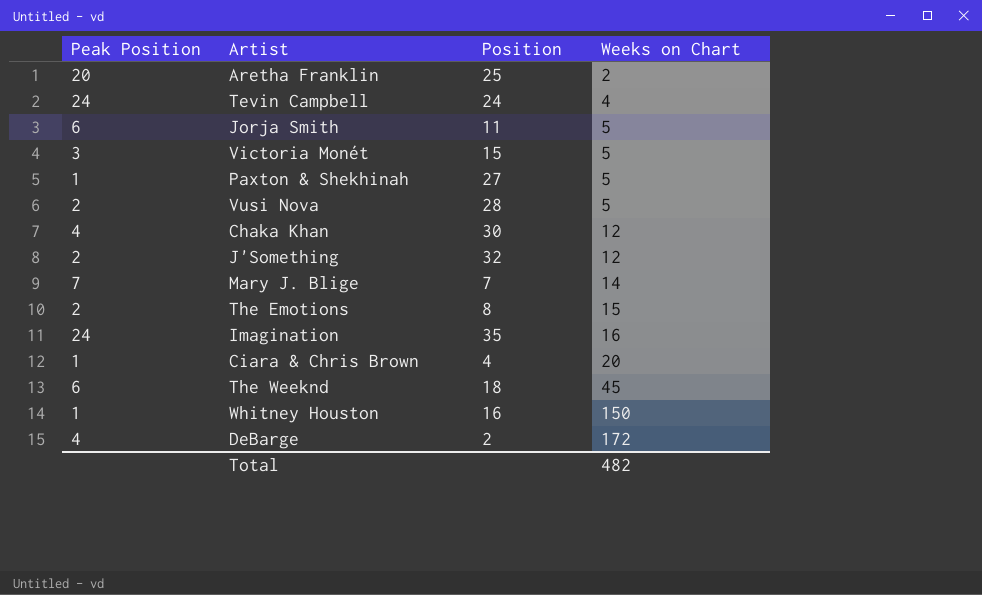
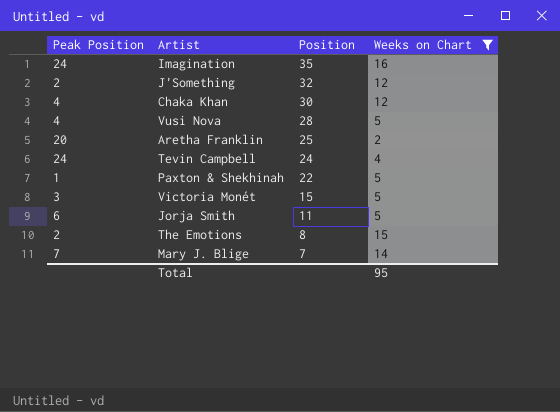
filter: none -> Weeks on Chart <= 16
row order: Weeks on Chart ascending -> Position descending
Vusi Nova | Peak Position: 2 -> 4
Paxton & Shekhinah | Position: 27 -> 22
Total | Weeks on Chart: 482 -> 95

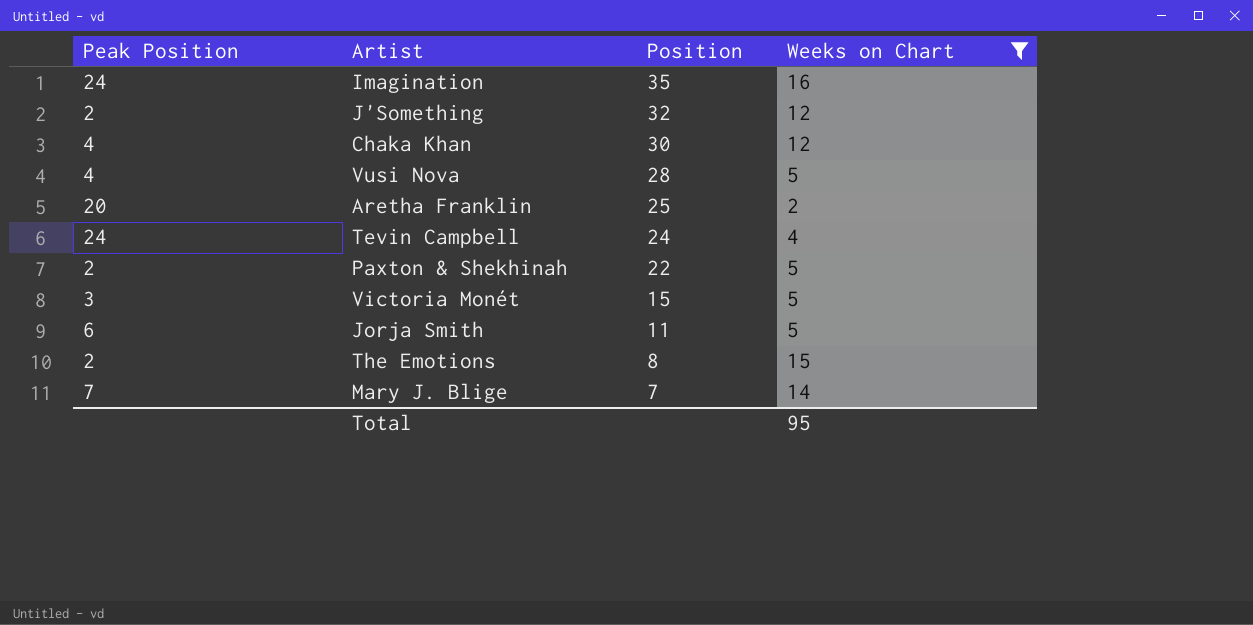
Paxton & Shekhinah | Peak Position: 1 -> 2

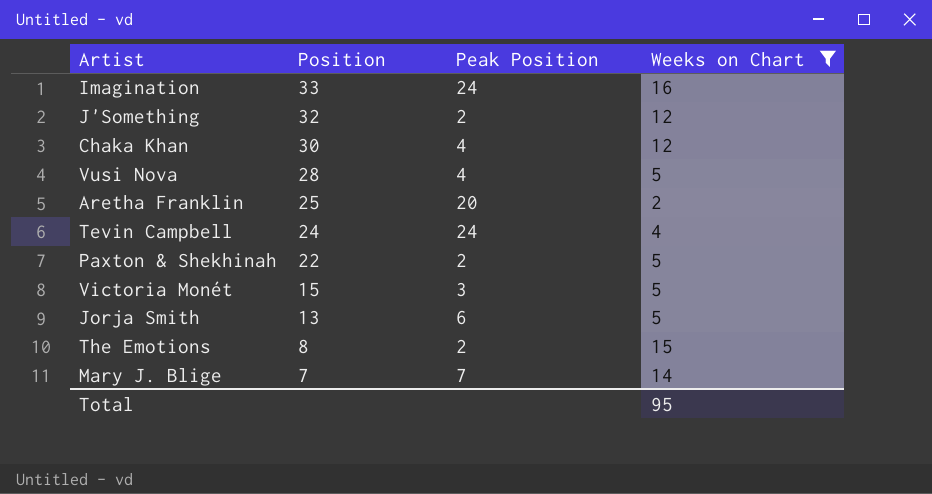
column Peak Position | position: 1 -> 3
Imagination | Position: 35 -> 33
Jorja Smith | Position: 11 -> 13

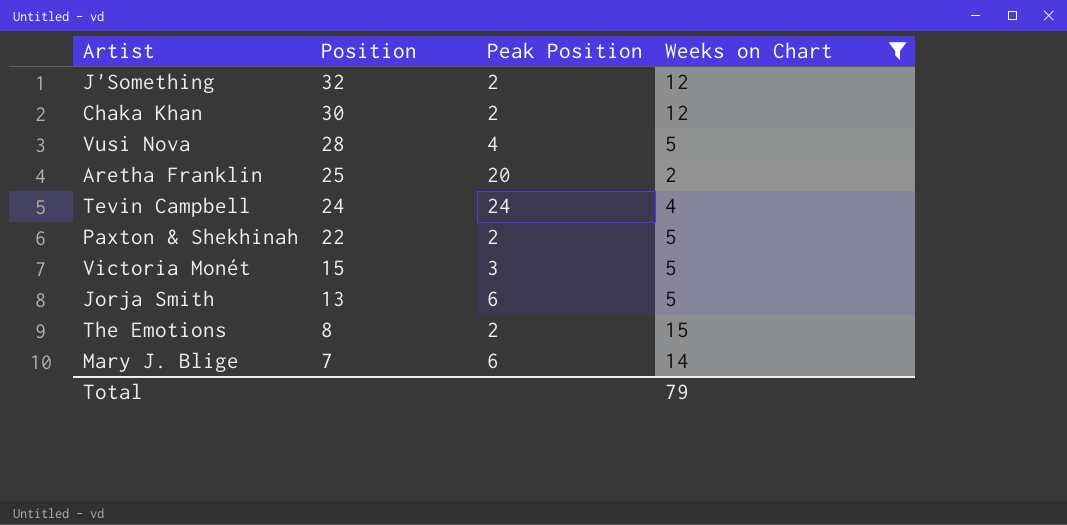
row Imagination: 33 | 24 | 16 -> none
Chaka Khan | Peak Position: 4 -> 2
Mary J. Blige | Peak Position: 7 -> 6
Total | Weeks on Chart: 95 -> 79

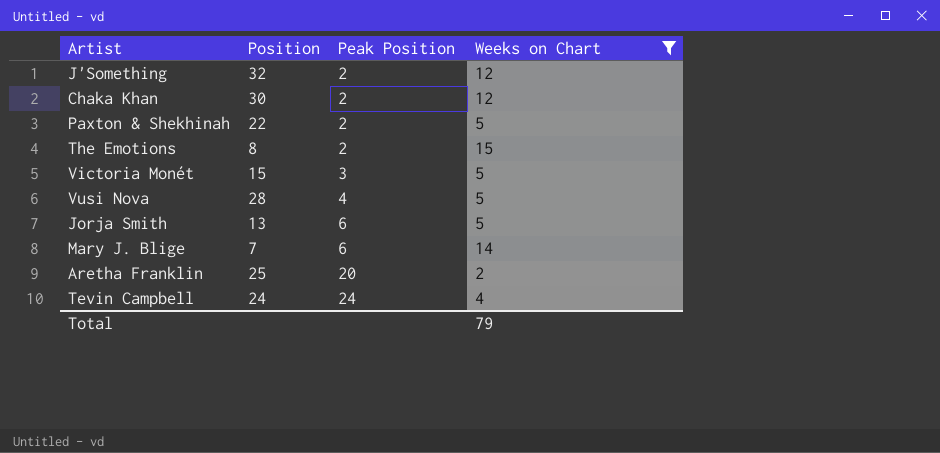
row order: Position descending -> Peak Position ascending

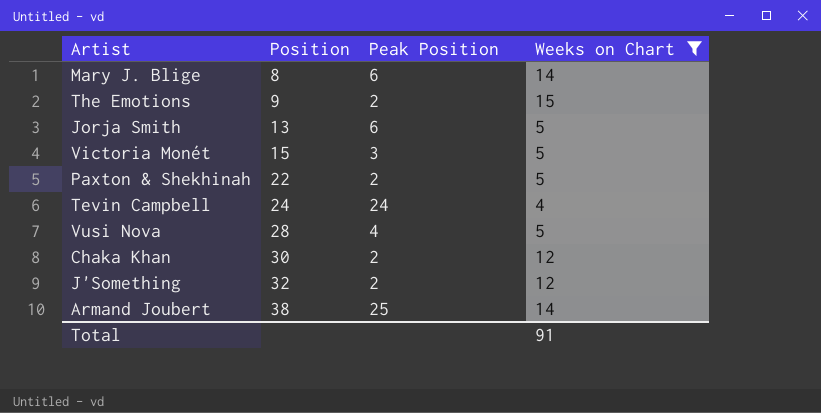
row order: Peak Position ascending -> Position ascending
row Aretha Franklin: 25 | 20 | 2 -> none
Mary J. Blige | Position: 7 -> 8
The Emotions | Position: 8 -> 9
row Armand Joubert: none -> 38 | 25 | 14
Total | Weeks on Chart: 79 -> 91

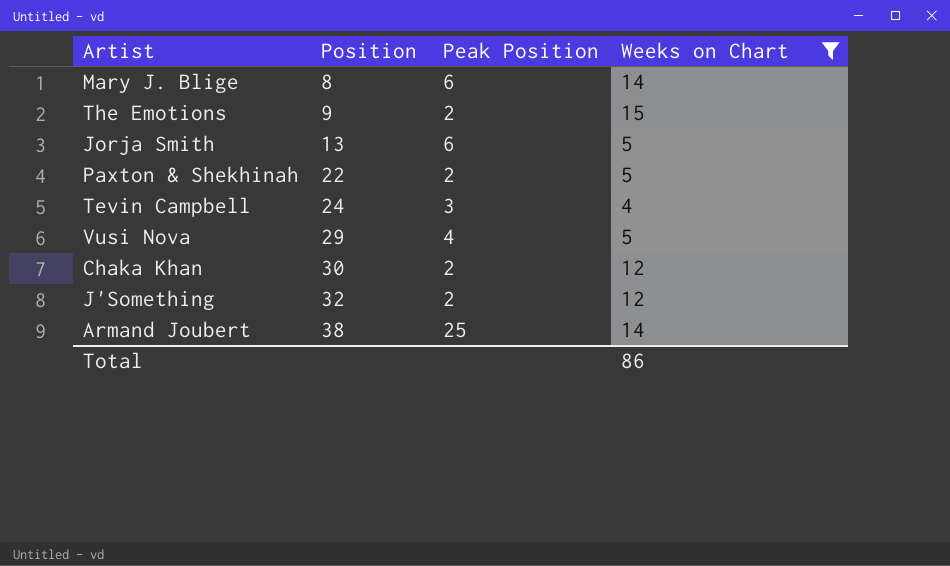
row Victoria Monét: 15 | 3 | 5 -> none
Tevin Campbell | Peak Position: 24 -> 3
Vusi Nova | Position: 28 -> 29
Total | Weeks on Chart: 91 -> 86

